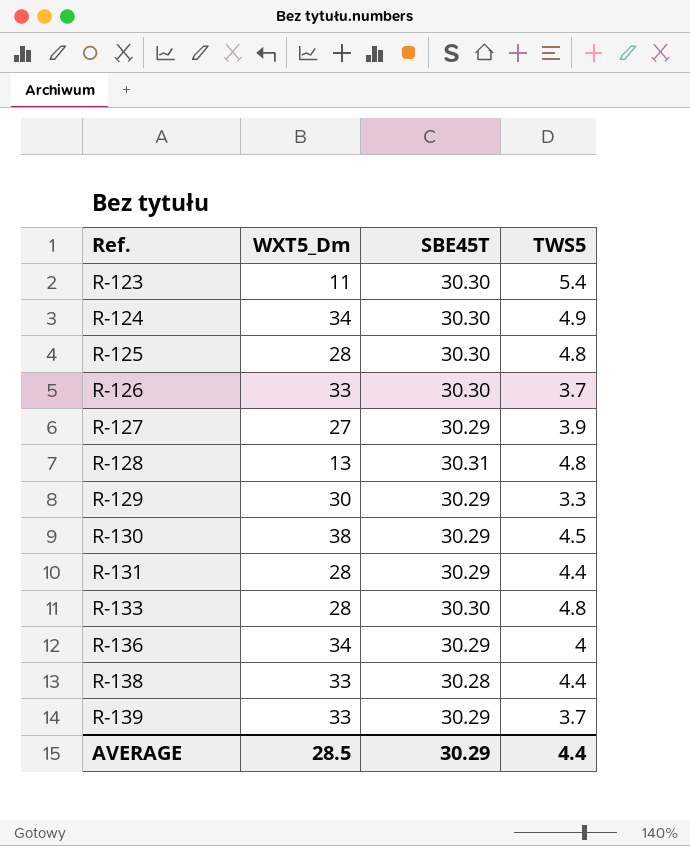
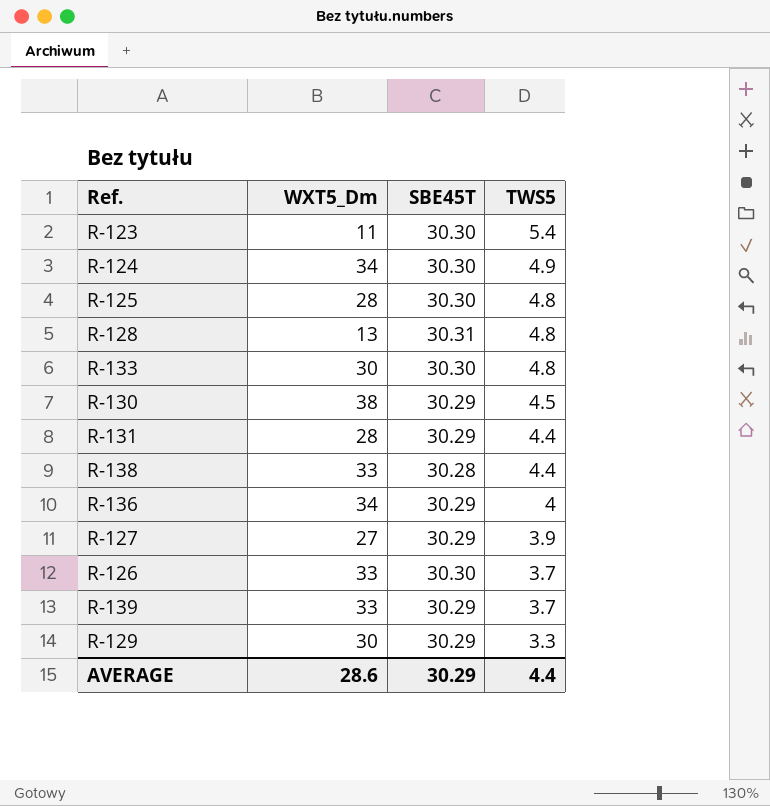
row order: Ref. ascending -> TWS5 descending
R-133 | WXT5_Dm: 28 -> 30
AVERAGE | WXT5_Dm: 28.5 -> 28.6

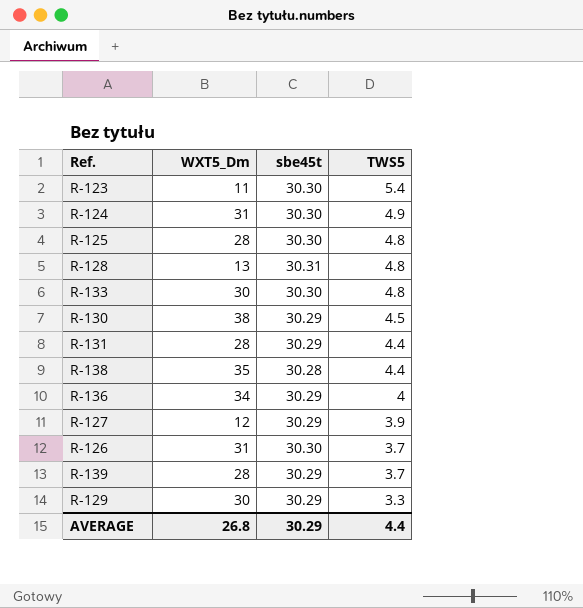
column name: SBE45T -> sbe45t
R-124 | WXT5_Dm: 34 -> 31
R-138 | WXT5_Dm: 33 -> 35
R-127 | WXT5_Dm: 27 -> 12
R-126 | WXT5_Dm: 33 -> 31
R-139 | WXT5_Dm: 33 -> 28
AVERAGE | WXT5_Dm: 28.6 -> 26.8

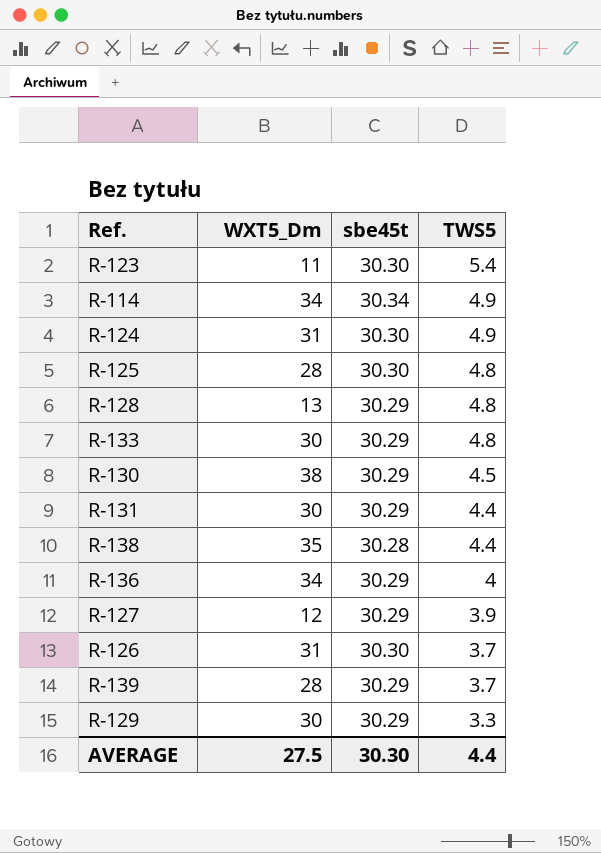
row R-114: none -> 34 | 30.34 | 4.9
R-128 | sbe45t: 30.31 -> 30.29
R-133 | sbe45t: 30.30 -> 30.29
R-131 | WXT5_Dm: 28 -> 30
AVERAGE | WXT5_Dm: 26.8 -> 27.5
AVERAGE | sbe45t: 30.29 -> 30.30

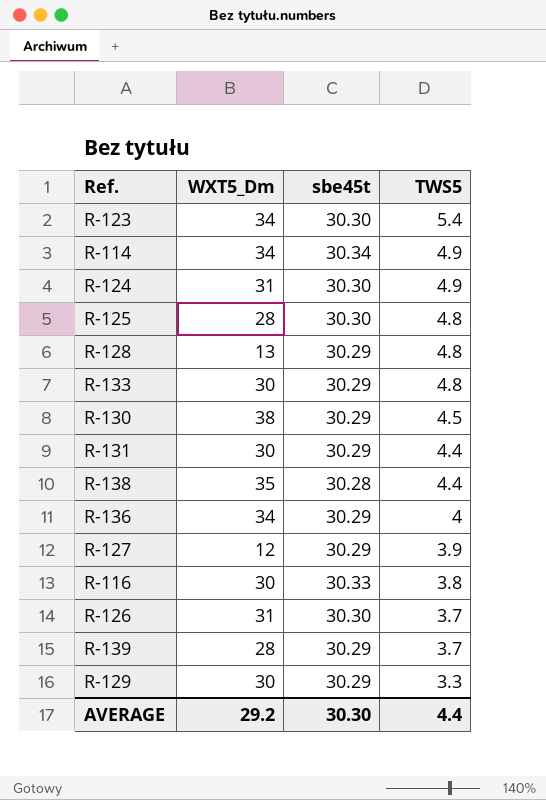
R-123 | WXT5_Dm: 11 -> 34
row R-116: none -> 30 | 30.33 | 3.8
AVERAGE | WXT5_Dm: 27.5 -> 29.2

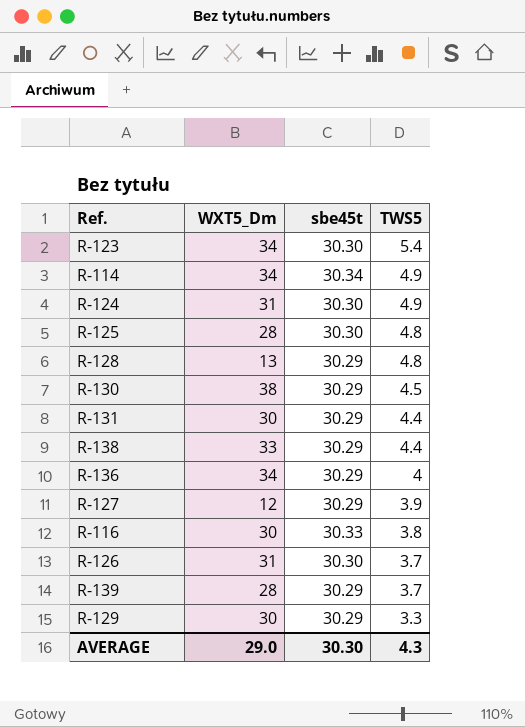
row R-133: 30 | 30.29 | 4.8 -> none
R-138 | WXT5_Dm: 35 -> 33
R-138 | sbe45t: 30.28 -> 30.29
AVERAGE | WXT5_Dm: 29.2 -> 29.0
AVERAGE | TWS5: 4.4 -> 4.3

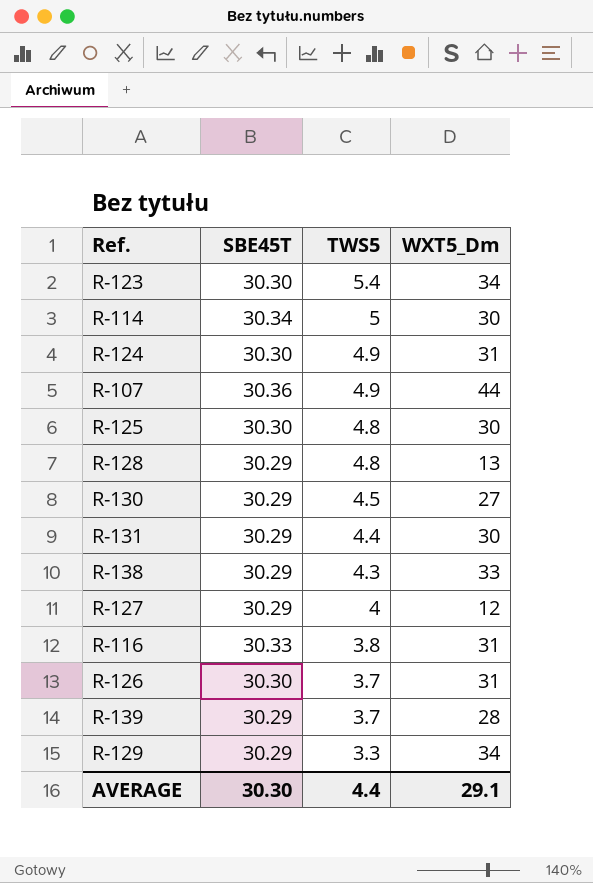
column name: sbe45t -> SBE45T
column WXT5_Dm | position: 2 -> 4
row R-136: 34 | 30.29 | 4 -> none
R-114 | TWS5: 4.9 -> 5
R-114 | WXT5_Dm: 34 -> 30
row R-107: none -> 30.36 | 4.9 | 44
R-125 | WXT5_Dm: 28 -> 30
R-130 | WXT5_Dm: 38 -> 27
R-138 | TWS5: 4.4 -> 4.3
R-127 | TWS5: 3.9 -> 4
R-116 | WXT5_Dm: 30 -> 31
R-129 | WXT5_Dm: 30 -> 34
AVERAGE | TWS5: 4.3 -> 4.4
AVERAGE | WXT5_Dm: 29.0 -> 29.1

